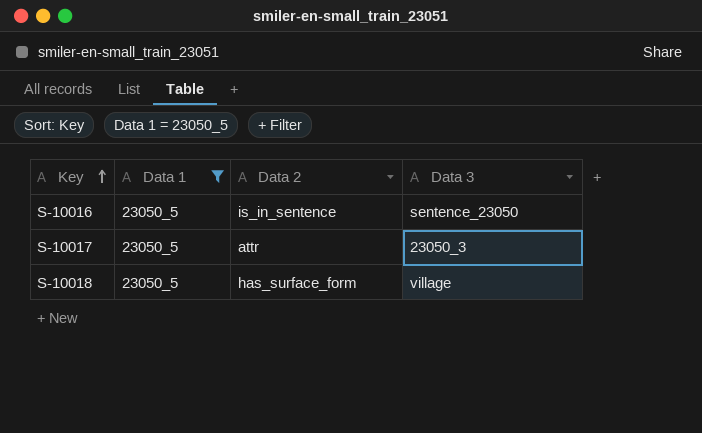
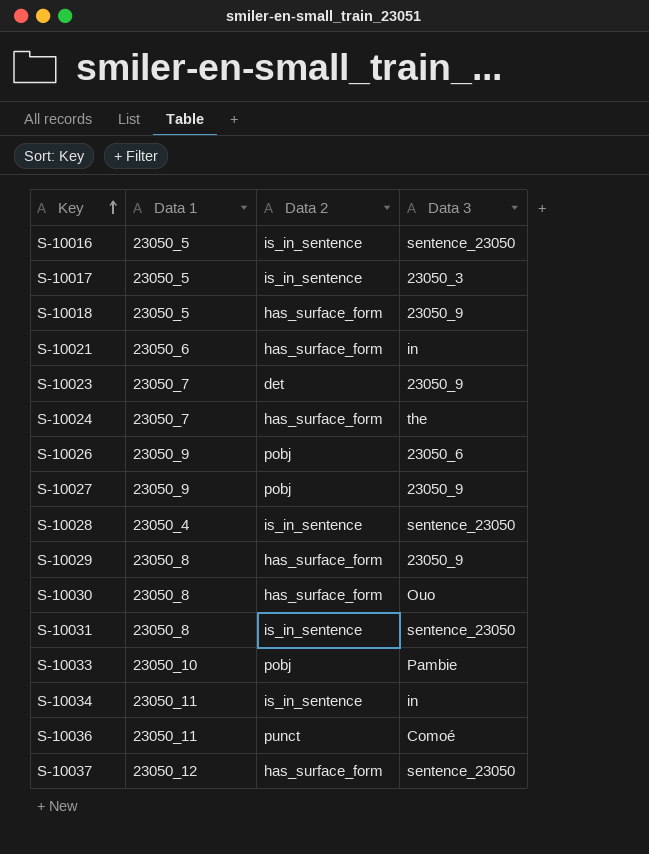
filter: Data 1 = 23050_5 -> none
S-10017 | Data 2: attr -> is_in_sentence
S-10018 | Data 3: village -> 23050_9

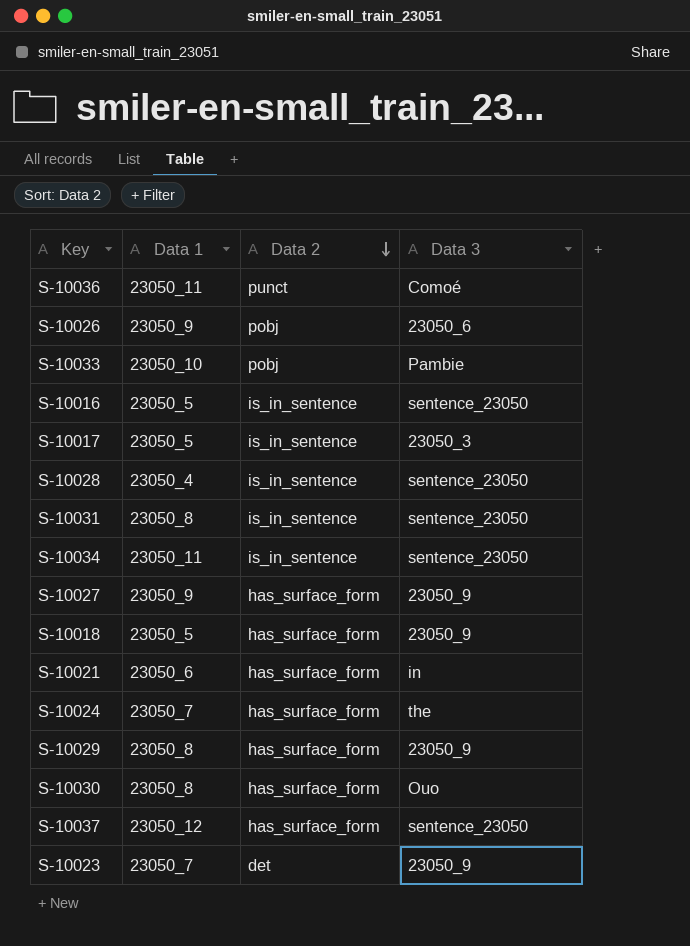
row order: Key ascending -> Data 2 descending
S-10034 | Data 3: in -> sentence_23050
S-10027 | Data 2: pobj -> has_surface_form

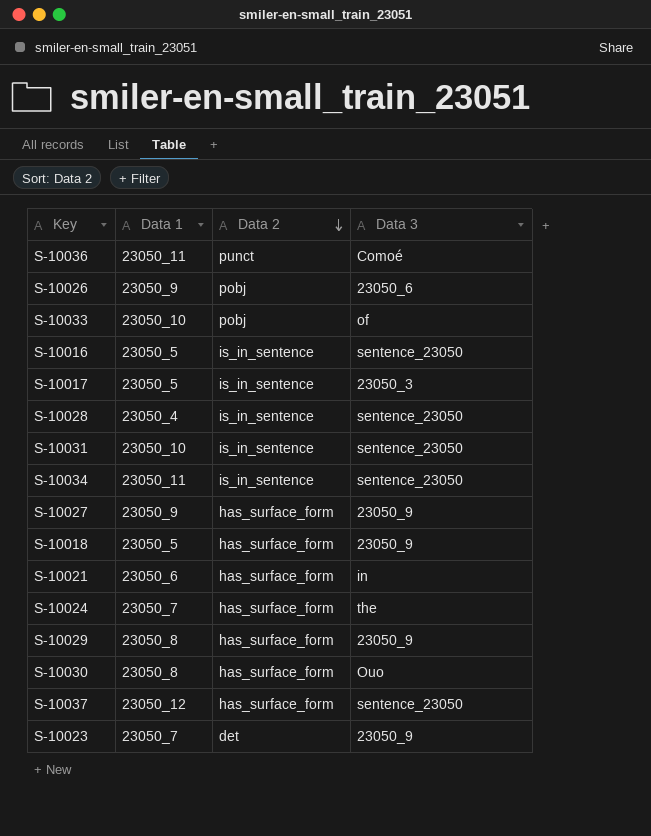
S-10033 | Data 3: Pambie -> of
S-10031 | Data 1: 23050_8 -> 23050_10

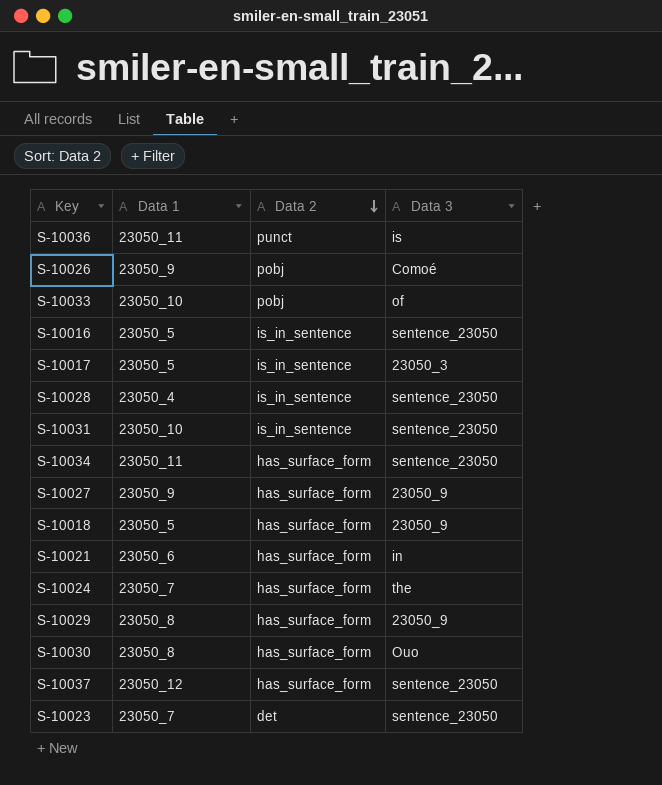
S-10036 | Data 3: Comoé -> is
S-10026 | Data 3: 23050_6 -> Comoé
S-10034 | Data 2: is_in_sentence -> has_surface_form
S-10023 | Data 3: 23050_9 -> sentence_23050

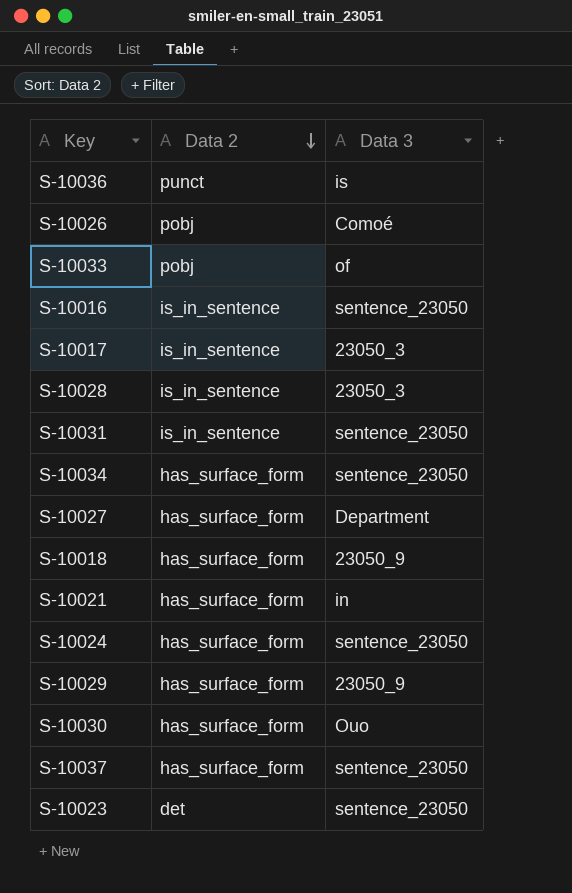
column Data 1 | position: 2 -> none
S-10028 | Data 3: sentence_23050 -> 23050_3
S-10027 | Data 3: 23050_9 -> Department
S-10024 | Data 3: the -> sentence_23050

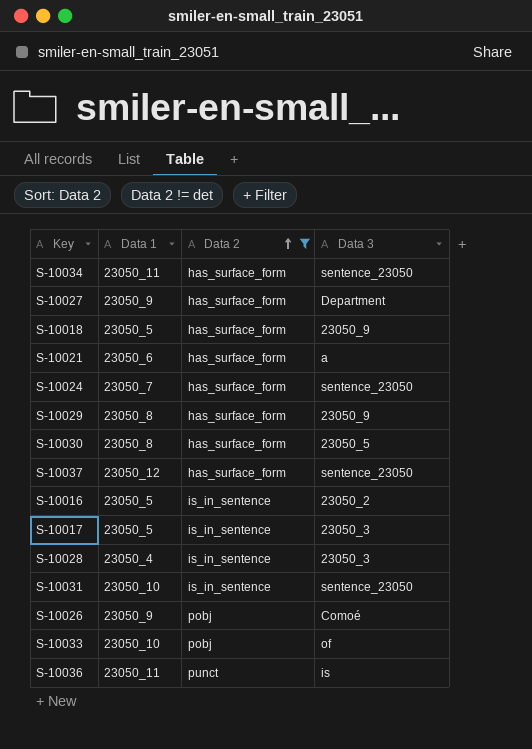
filter: none -> Data 2 != det
row order: Data 2 descending -> Data 2 ascending
column Data 1 | position: none -> 2
S-10021 | Data 3: in -> a
S-10030 | Data 3: Ouo -> 23050_5
S-10016 | Data 3: sentence_23050 -> 23050_2

